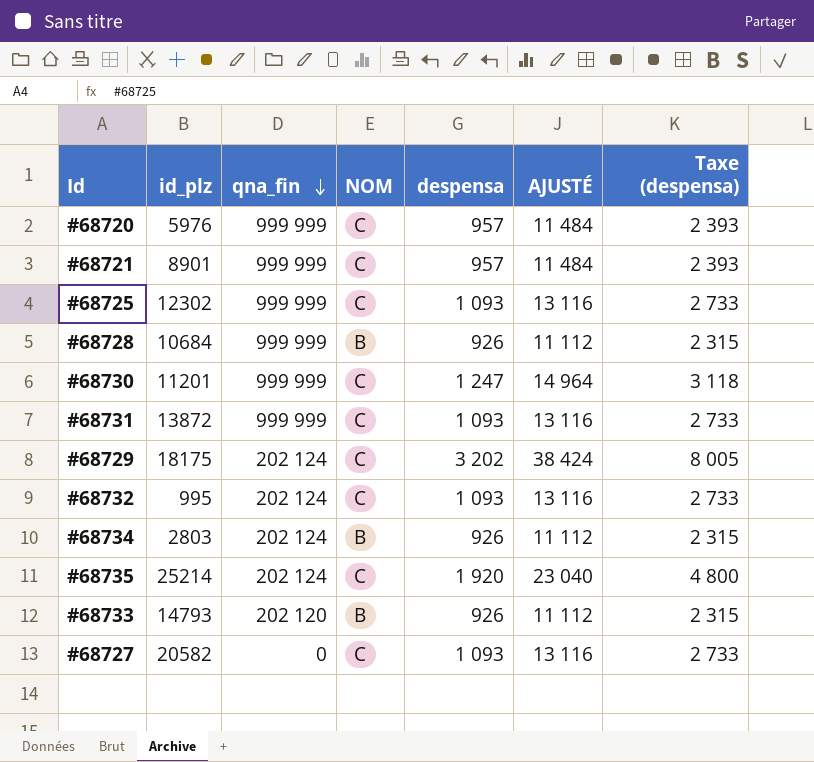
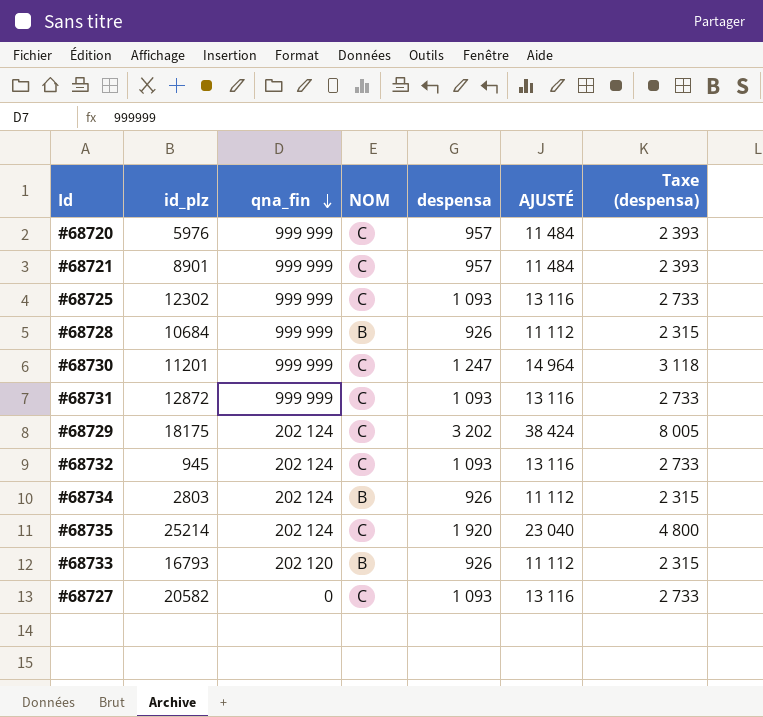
#68731 | id_plz: 13872 -> 12872
#68732 | id_plz: 995 -> 945
#68733 | id_plz: 14793 -> 16793

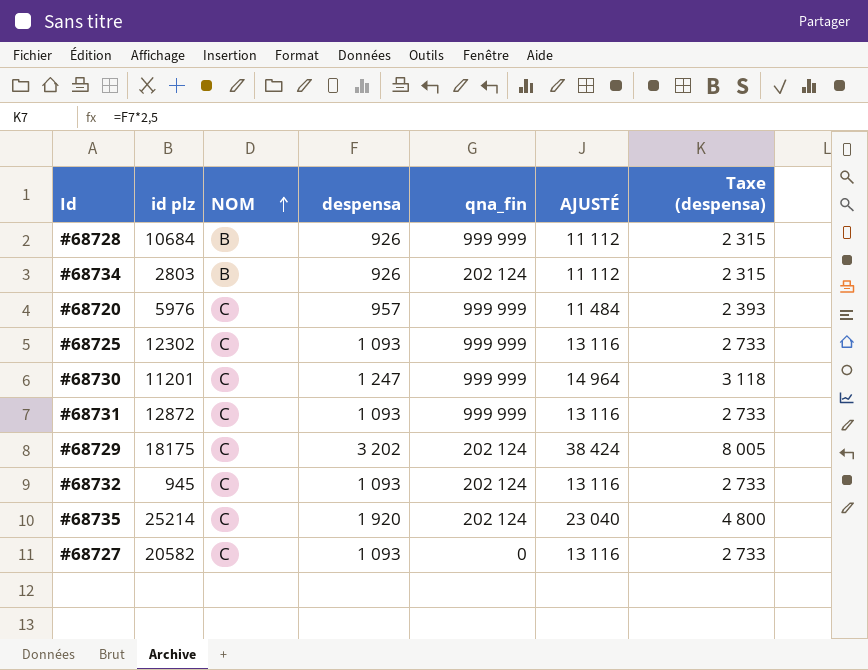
row order: qna_fin descending -> NOM ascending
column name: id_plz -> id plz
column qna_fin | position: 3 -> 5
row #68721: 8901 | 999 999 | C | 957 | 11 484 | 2 393 -> none
row #68733: 16793 | 202 120 | B | 926 | 11 112 | 2 315 -> none

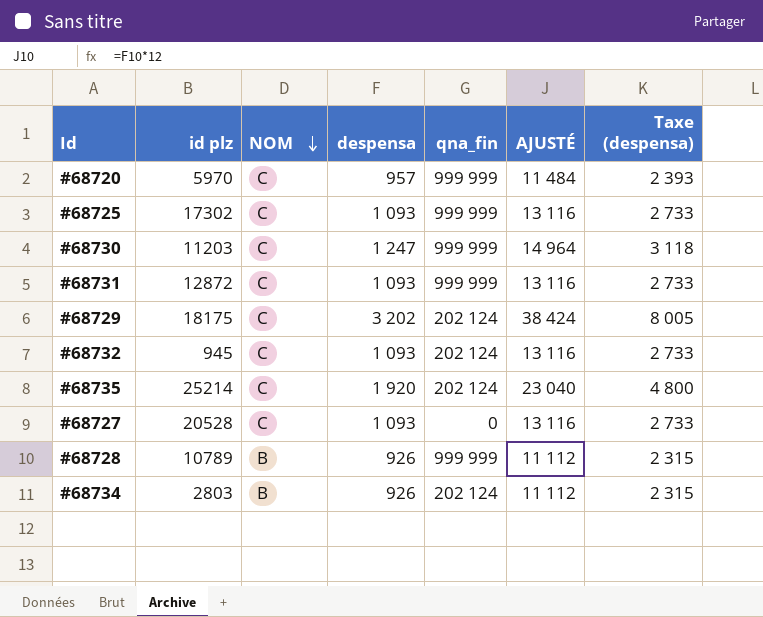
row order: NOM ascending -> NOM descending
#68720 | id plz: 5976 -> 5970
#68725 | id plz: 12302 -> 17302
#68730 | id plz: 11201 -> 11203
#68727 | id plz: 20582 -> 20528
#68728 | id plz: 10684 -> 10789

